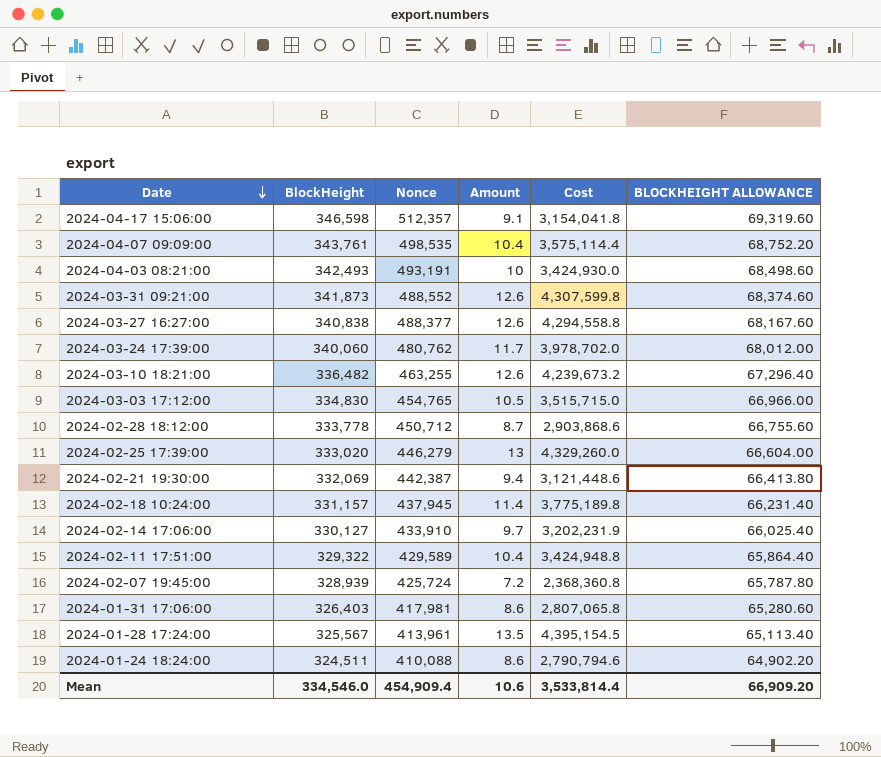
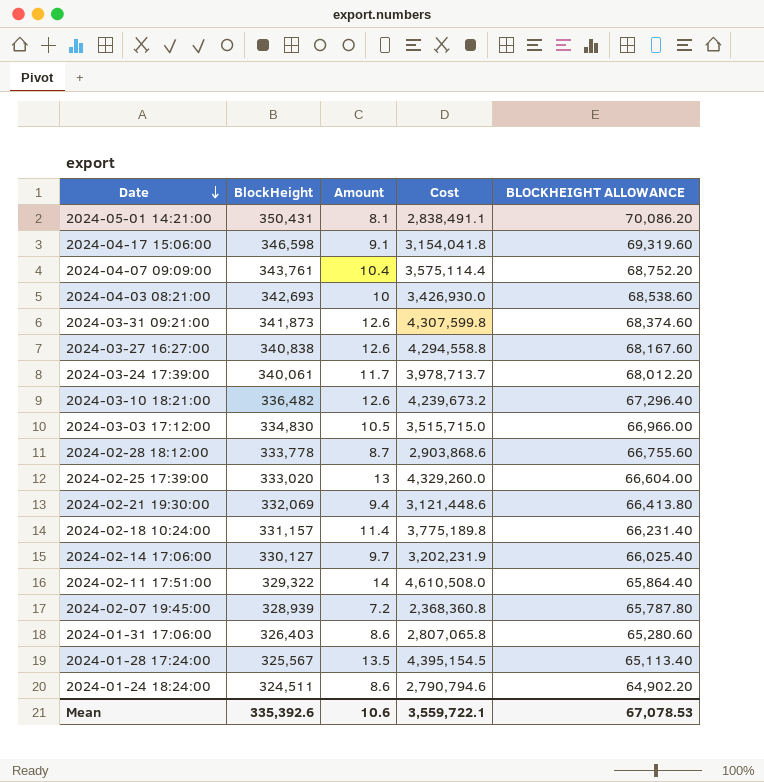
column Nonce | position: 3 -> none
row 2024-05-01 14:21:00: none -> 350,431 | 8.1 | 2,838,491.1 | 70,086.20
2024-04-03 08:21:00 | BlockHeight: 342,493 -> 342,693
2024-04-03 08:21:00 | Cost: 3,424,930.0 -> 3,426,930.0
2024-04-03 08:21:00 | BLOCKHEIGHT ALLOWANCE: 68,498.60 -> 68,538.60
2024-03-24 17:39:00 | BlockHeight: 340,060 -> 340,061
2024-03-24 17:39:00 | Cost: 3,978,702.0 -> 3,978,713.7
2024-03-24 17:39:00 | BLOCKHEIGHT ALLOWANCE: 68,012.00 -> 68,012.20
2024-02-11 17:51:00 | Amount: 10.4 -> 14
2024-02-11 17:51:00 | Cost: 3,424,948.8 -> 4,610,508.0
Mean | BlockHeight: 334,546.0 -> 335,392.6
Mean | Cost: 3,533,814.4 -> 3,559,722.1
Mean | BLOCKHEIGHT ALLOWANCE: 66,909.20 -> 67,078.53

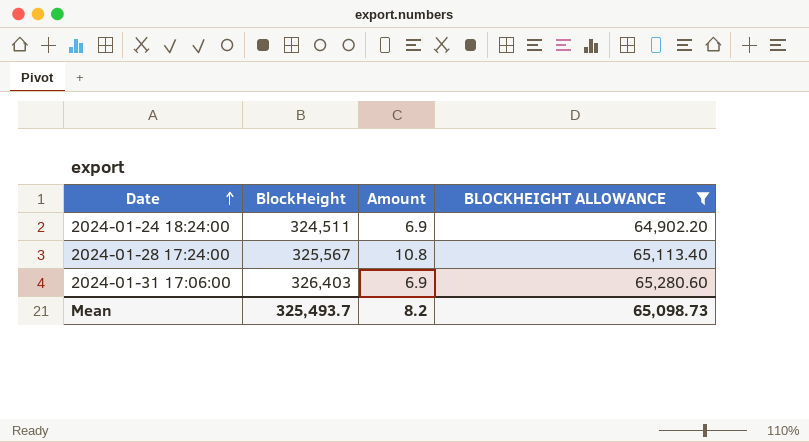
filter: none -> BLOCKHEIGHT ALLOWANCE <= 65,280.60
row order: Date descending -> Date ascending
column Cost | formula: [BlockHeight] * [Amount] -> none
2024-01-24 18:24:00 | Amount: 8.6 -> 6.9
2024-01-28 17:24:00 | Amount: 13.5 -> 10.8
2024-01-31 17:06:00 | Amount: 8.6 -> 6.9
Mean | BlockHeight: 335,392.6 -> 325,493.7
Mean | Amount: 10.6 -> 8.2
Mean | BLOCKHEIGHT ALLOWANCE: 67,078.53 -> 65,098.73

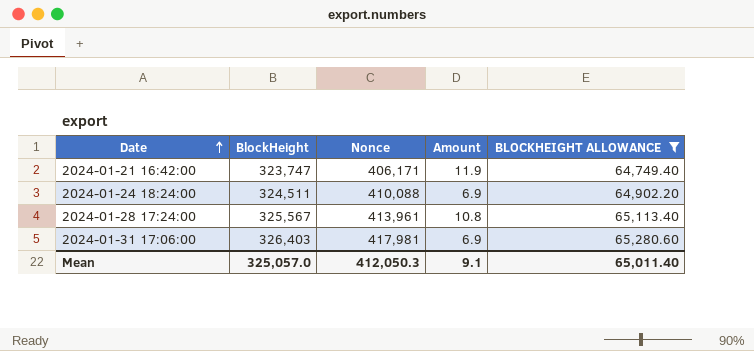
column Nonce | position: none -> 3
row 2024-01-21 16:42:00: none -> 323,747 | 406,171 | 11.9 | 64,749.40
Mean | BlockHeight: 325,493.7 -> 325,057.0
Mean | Amount: 8.2 -> 9.1
Mean | BLOCKHEIGHT ALLOWANCE: 65,098.73 -> 65,011.40

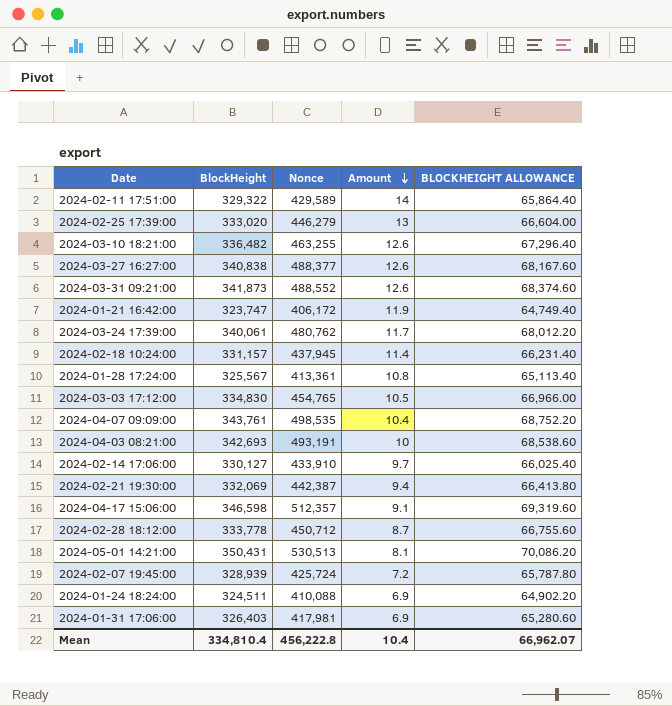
filter: BLOCKHEIGHT ALLOWANCE <= 65,280.60 -> none
row order: Date ascending -> Amount descending
2024-01-21 16:42:00 | Nonce: 406,171 -> 406,172
2024-01-28 17:24:00 | Nonce: 413,961 -> 413,361
Mean | BlockHeight: 325,057.0 -> 334,810.4
Mean | Nonce: 412,050.3 -> 456,222.8
Mean | Amount: 9.1 -> 10.4
Mean | BLOCKHEIGHT ALLOWANCE: 65,011.40 -> 66,962.07

